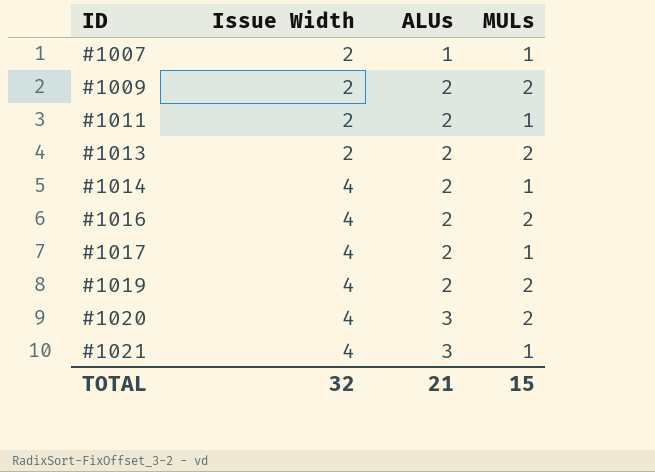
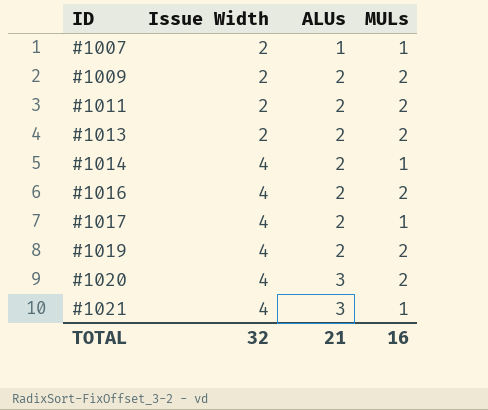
#1011 | MULs: 1 -> 2
TOTAL | MULs: 15 -> 16

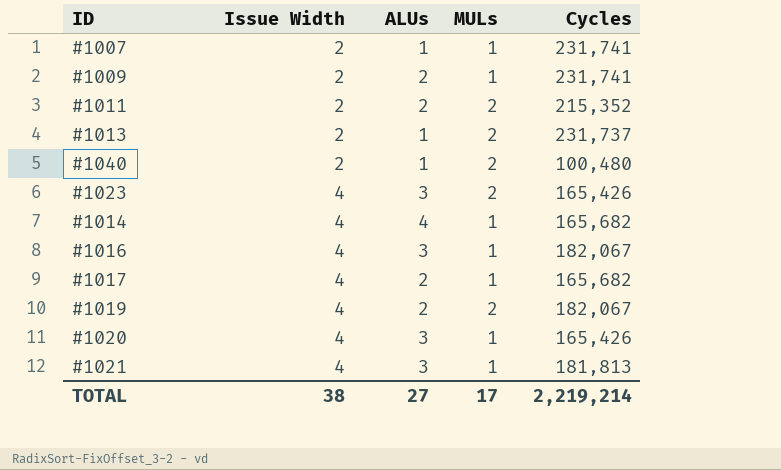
column Cycles | position: none -> 5
#1009 | MULs: 2 -> 1
#1013 | ALUs: 2 -> 1
row #1040: none -> 2 | 1 | 2 | 100,480
row #1023: none -> 4 | 3 | 2 | 165,426
#1014 | ALUs: 2 -> 4
#1016 | ALUs: 2 -> 3
#1016 | MULs: 2 -> 1
#1020 | MULs: 2 -> 1
TOTAL | Issue Width: 32 -> 38
TOTAL | ALUs: 21 -> 27
TOTAL | MULs: 16 -> 17

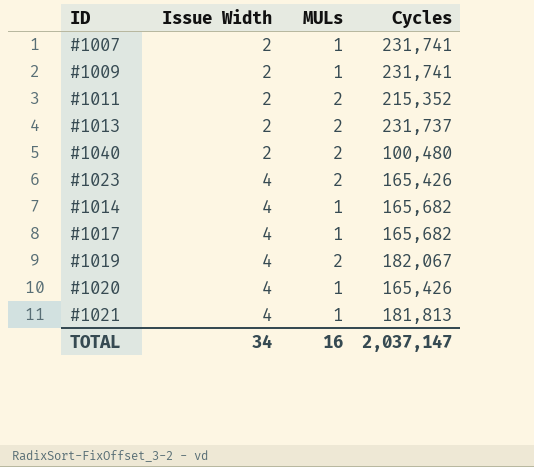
column ALUs | position: 3 -> none
row #1016: 4 | 3 | 1 | 182,067 -> none
TOTAL | Issue Width: 38 -> 34
TOTAL | MULs: 17 -> 16
TOTAL | Cycles: 2,219,214 -> 2,037,147

